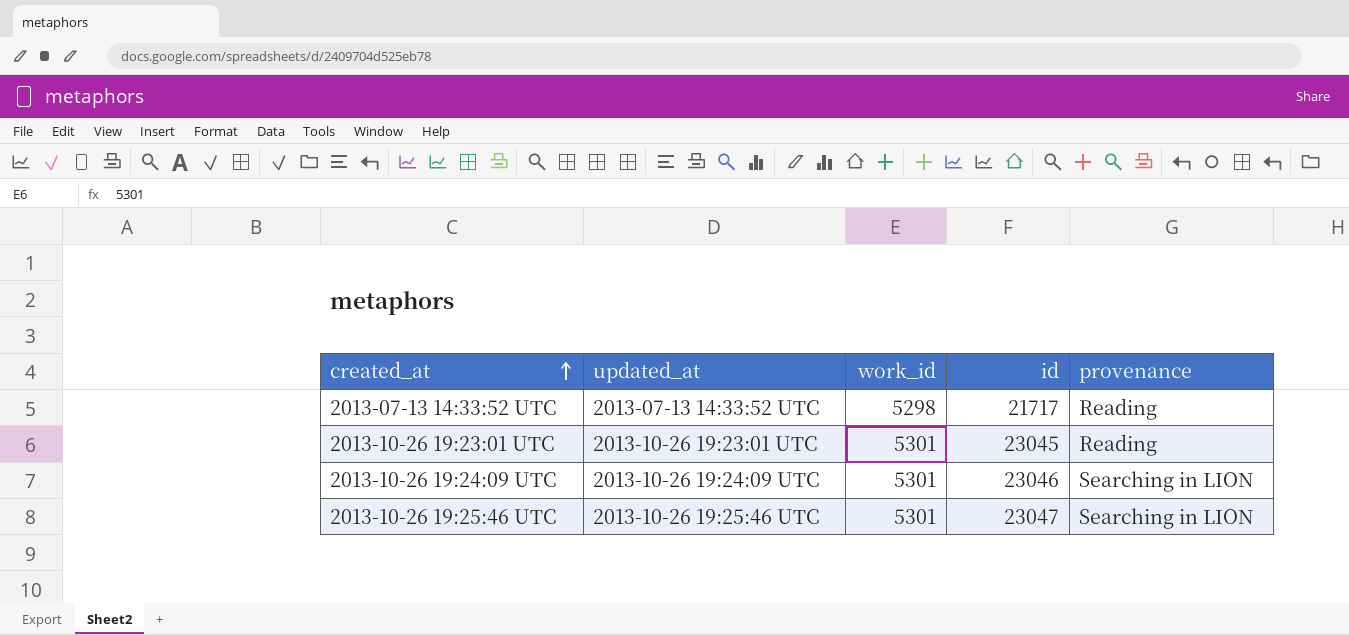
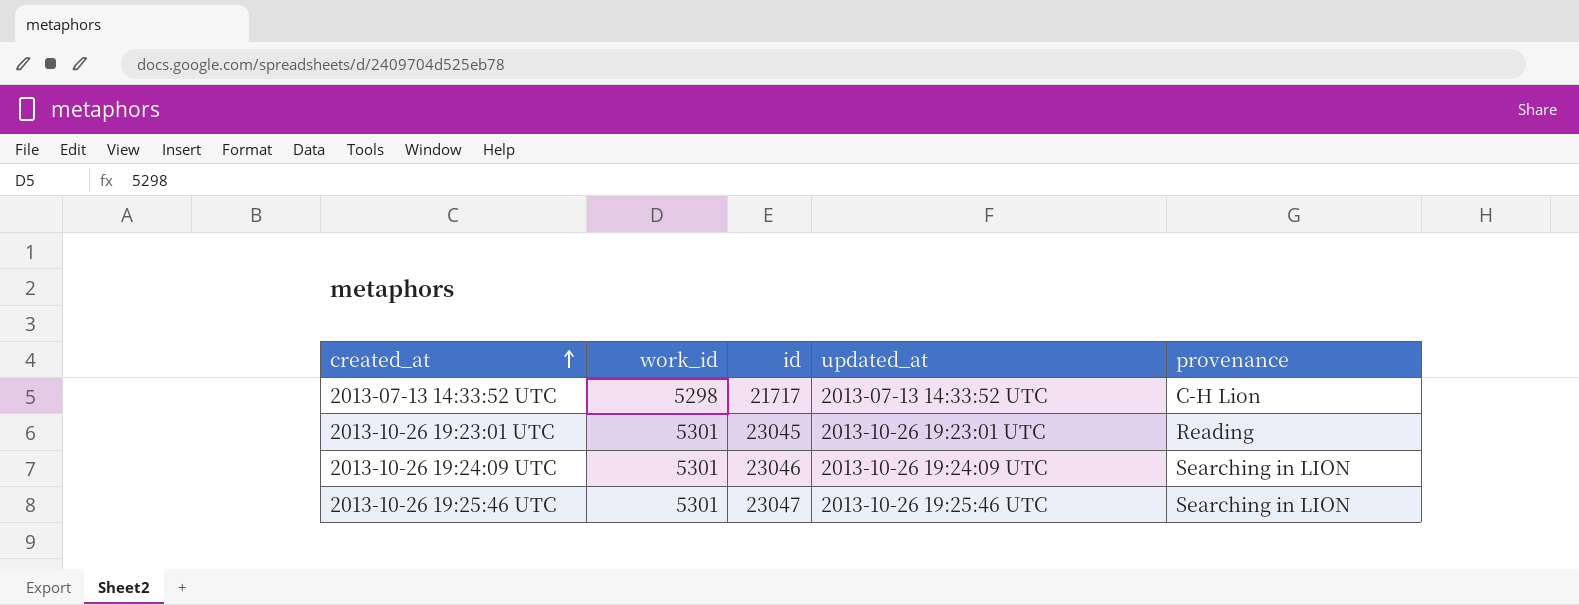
column updated_at | position: 2 -> 4
2013-07-13 14:33:52 UTC | provenance: Reading -> C-H Lion

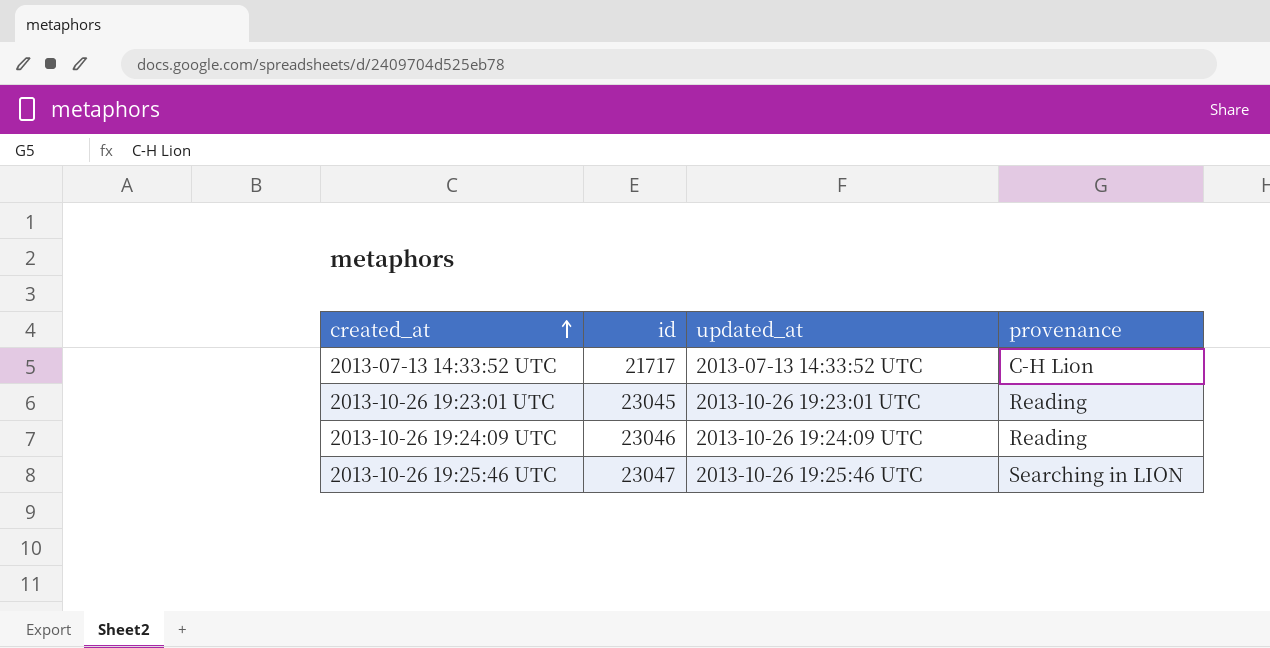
column work_id | position: 2 -> none
2013-10-26 19:24:09 UTC | provenance: Searching in LION -> Reading

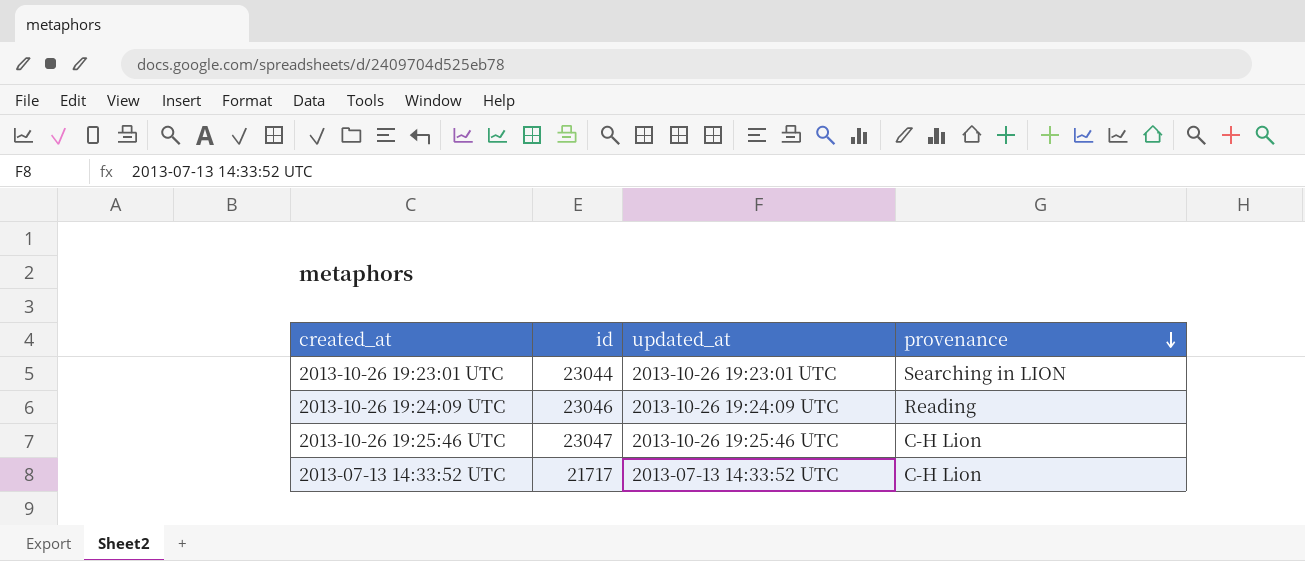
row order: created_at ascending -> provenance descending
2013-10-26 19:23:01 UTC | id: 23045 -> 23044
2013-10-26 19:23:01 UTC | provenance: Reading -> Searching in LION
2013-10-26 19:25:46 UTC | provenance: Searching in LION -> C-H Lion

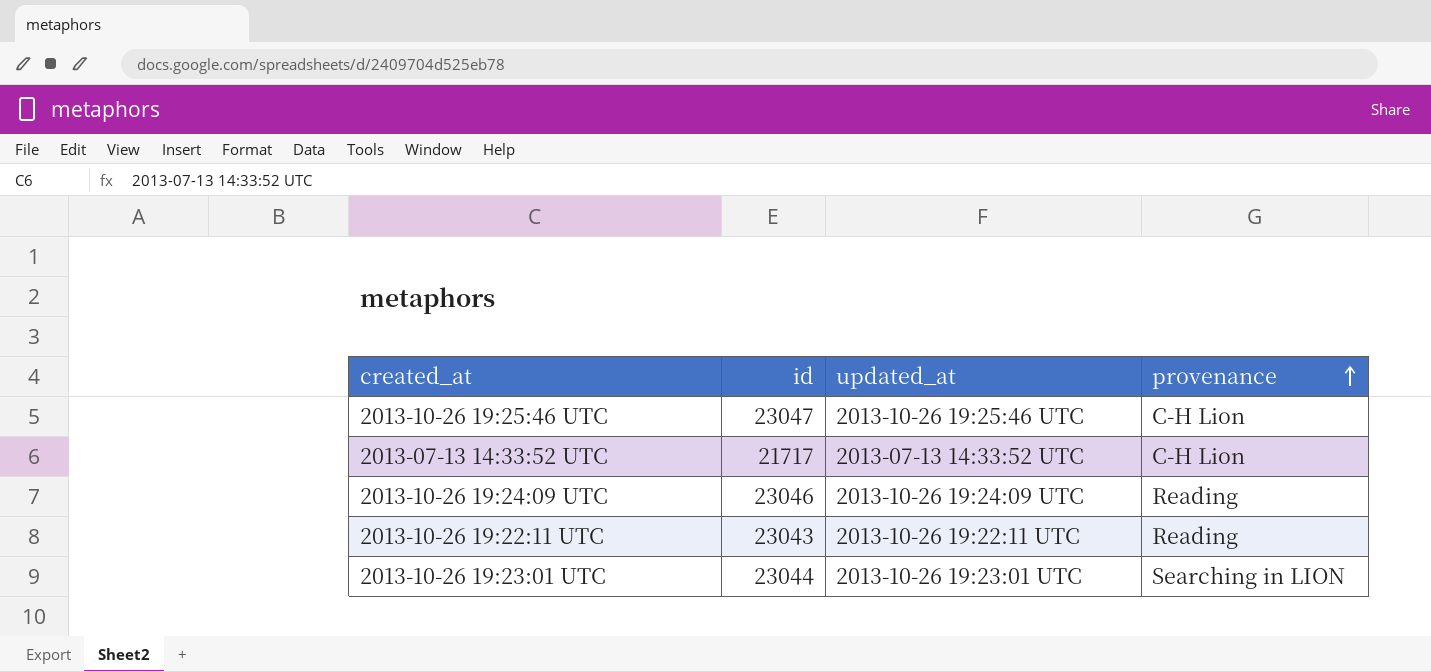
row order: provenance descending -> provenance ascending
row 2013-10-26 19:22:11 UTC: none -> 23043 | 2013-10-26 19:22:11 UTC | Reading

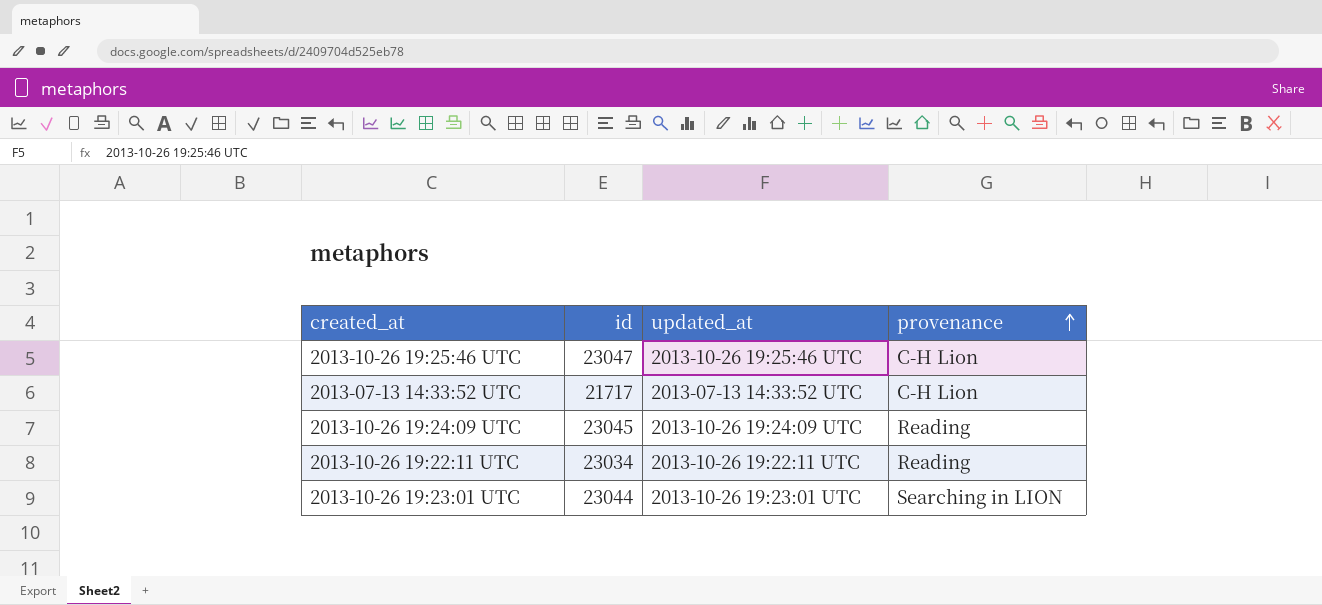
2013-10-26 19:24:09 UTC | id: 23046 -> 23045
2013-10-26 19:22:11 UTC | id: 23043 -> 23034

